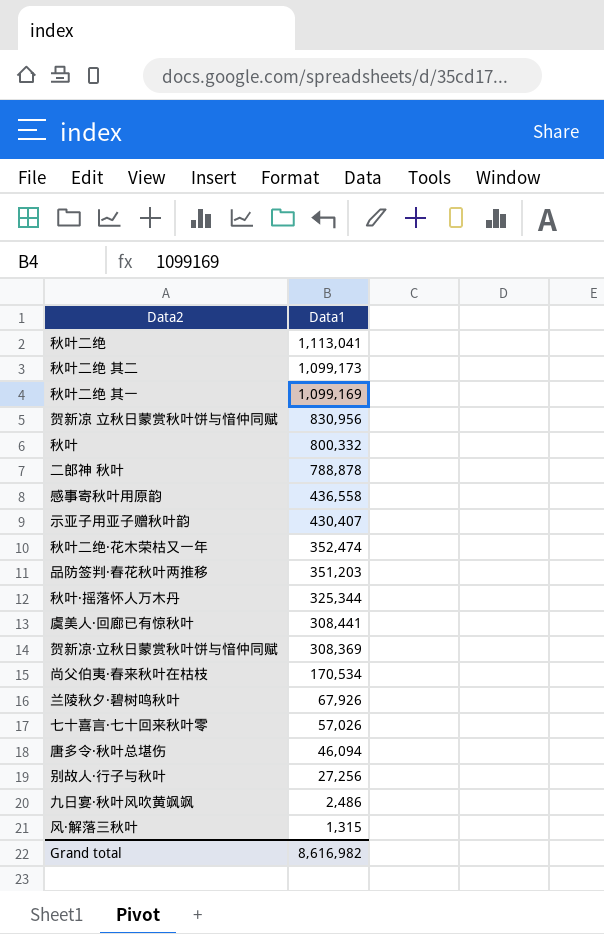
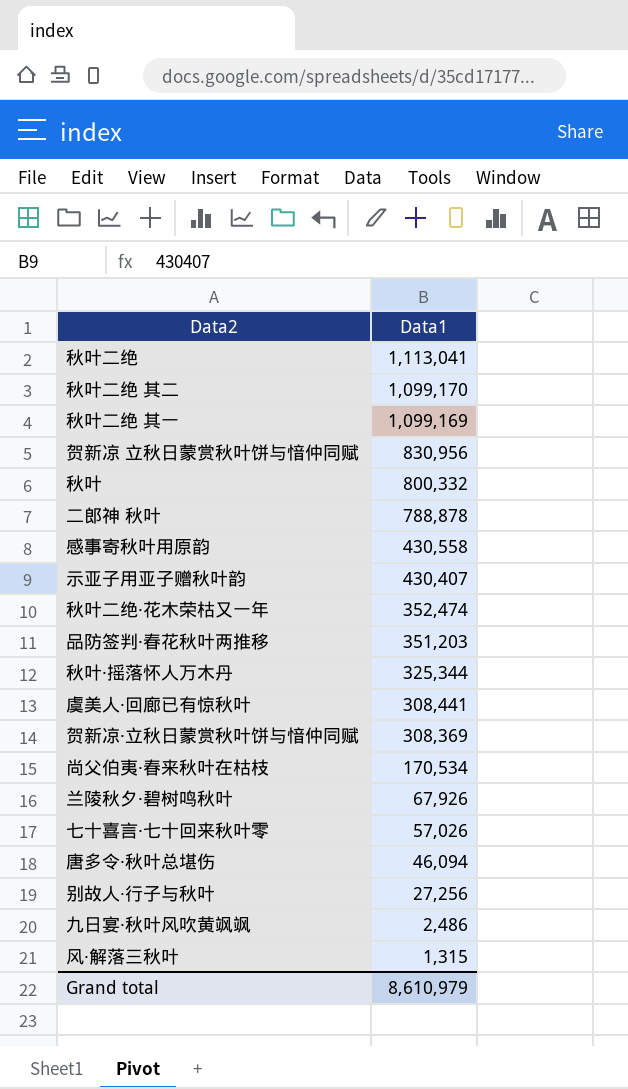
秋叶二绝 其二 | Data1: 1,099,173 -> 1,099,170
感事寄秋叶用原韵 | Data1: 436,558 -> 430,558
Grand total | Data1: 8,616,982 -> 8,610,979

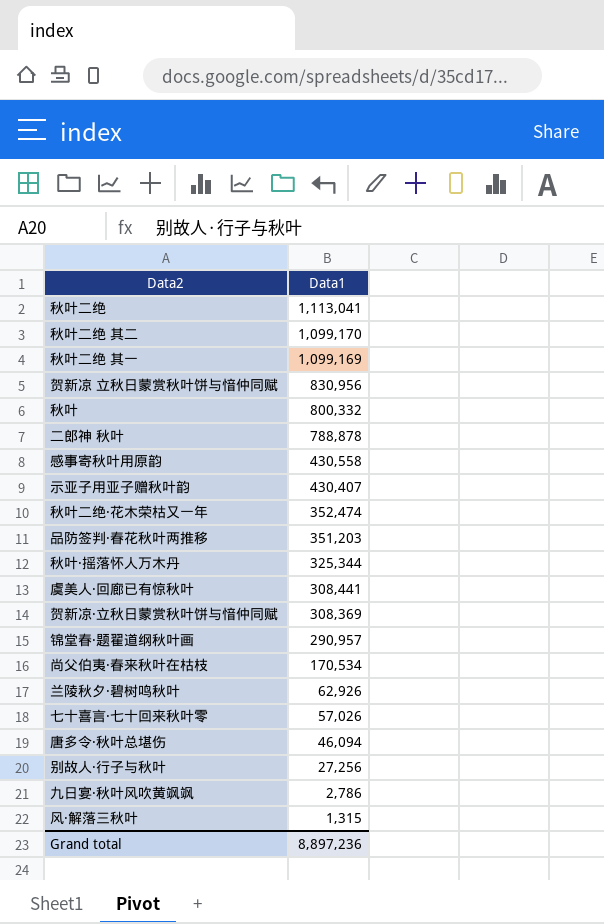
row 锦堂春·题翟道纲秋叶画: none -> 290,957
兰陵秋夕·碧树鸣秋叶 | Data1: 67,926 -> 62,926
九日宴·秋叶风吹黄飒飒 | Data1: 2,486 -> 2,786
Grand total | Data1: 8,610,979 -> 8,897,236

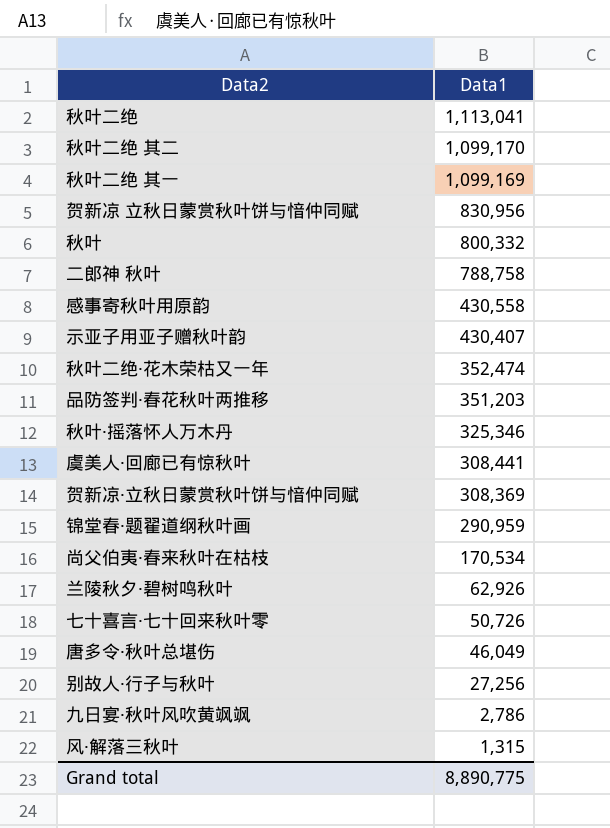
二郎神 秋叶 | Data1: 788,878 -> 788,758
秋叶·摇落怀人万木丹 | Data1: 325,344 -> 325,346
锦堂春·题翟道纲秋叶画 | Data1: 290,957 -> 290,959
七十喜言·七十回来秋叶零 | Data1: 57,026 -> 50,726
唐多令·秋叶总堪伤 | Data1: 46,094 -> 46,049
Grand total | Data1: 8,897,236 -> 8,890,775

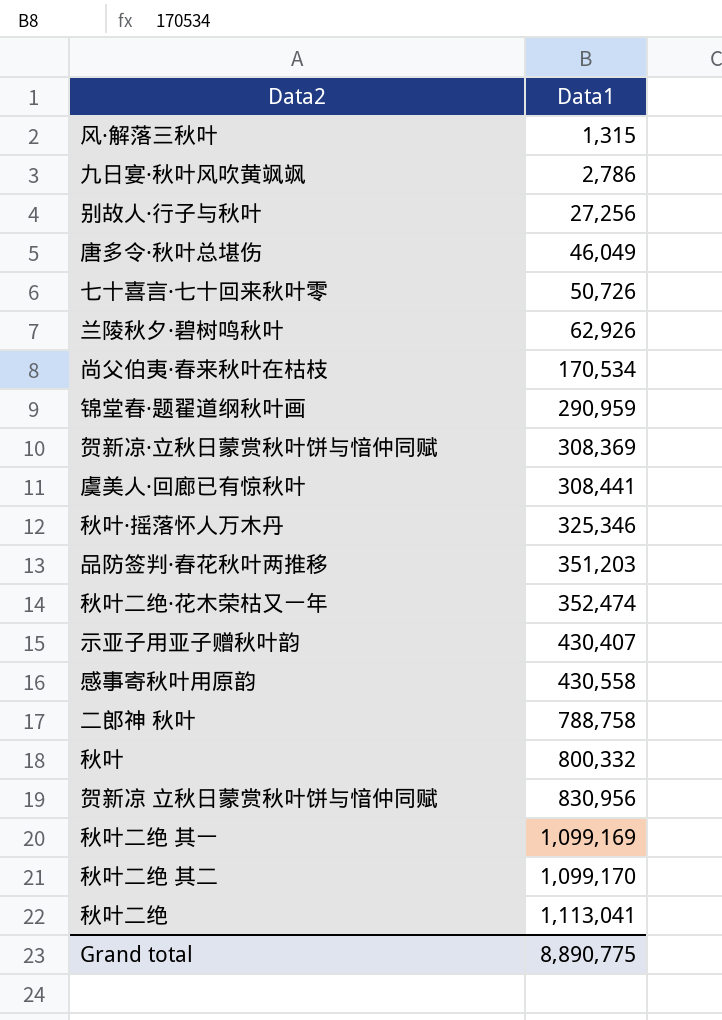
row order: Data1 descending -> Data1 ascending

